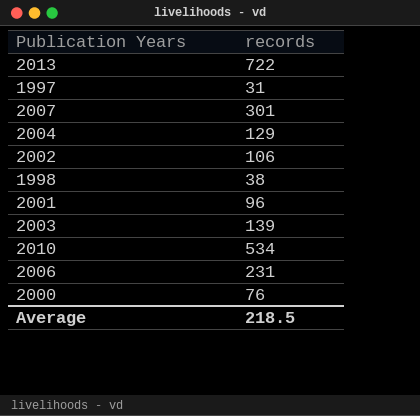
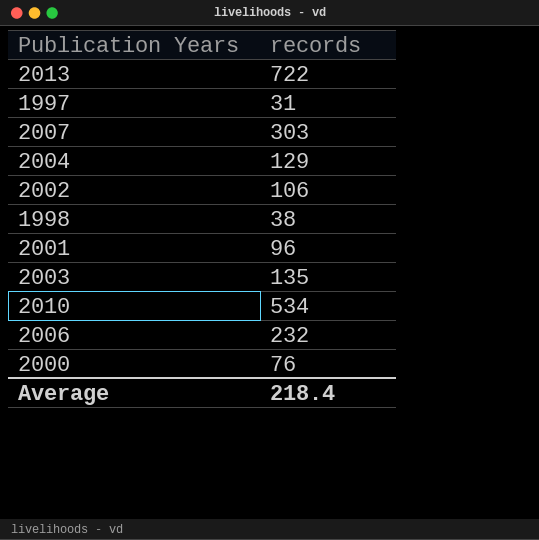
2007 | records: 301 -> 303
2003 | records: 139 -> 135
2006 | records: 231 -> 232
Average | records: 218.5 -> 218.4

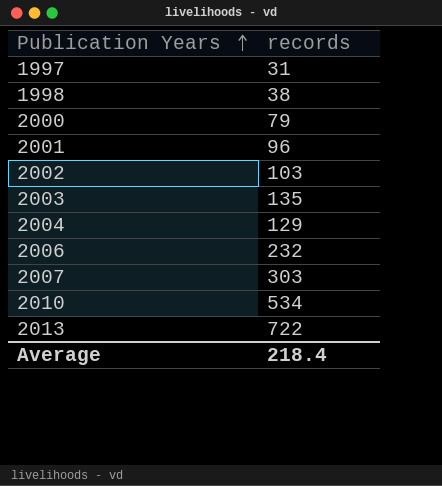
row order: none -> Publication Years ascending
2000 | records: 76 -> 79
2002 | records: 106 -> 103

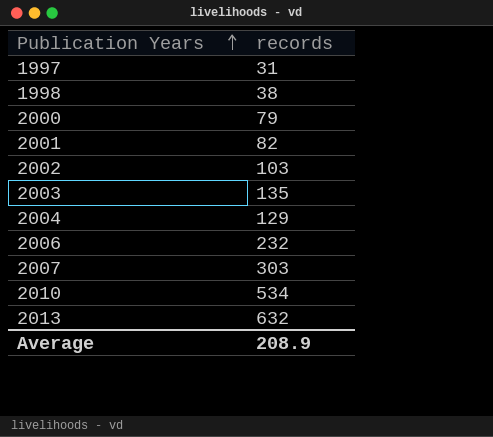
2001 | records: 96 -> 82
2013 | records: 722 -> 632
Average | records: 218.4 -> 208.9

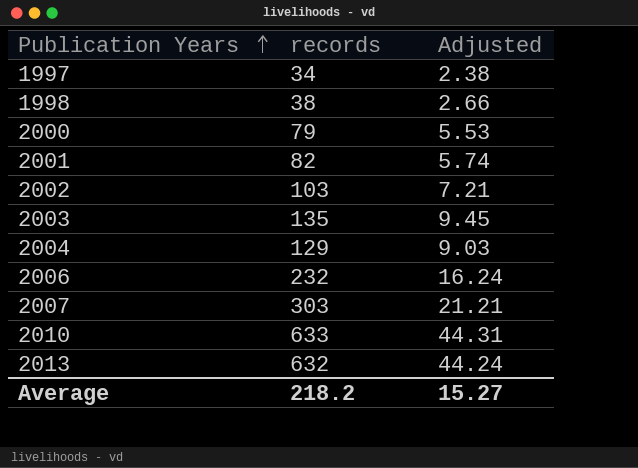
column Adjusted | formula: none -> [records] * 0.07
1997 | records: 31 -> 34
2010 | records: 534 -> 633
Average | records: 208.9 -> 218.2

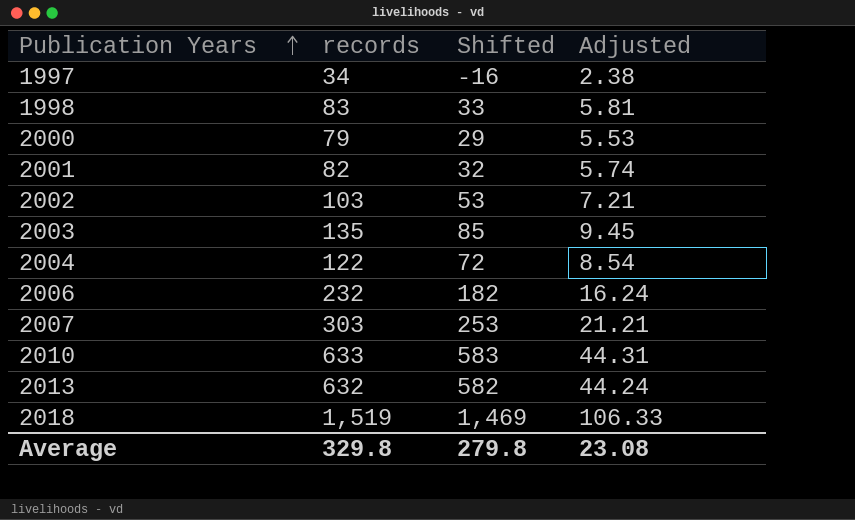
column Shifted | formula: none -> [records] - 50
1998 | records: 38 -> 83
1998 | Adjusted: 2.66 -> 5.81
2004 | records: 129 -> 122
2004 | Adjusted: 9.03 -> 8.54
row 2018: none -> 1,519 | 1,469 | 106.33
Average | records: 218.2 -> 329.8
Average | Adjusted: 15.27 -> 23.08

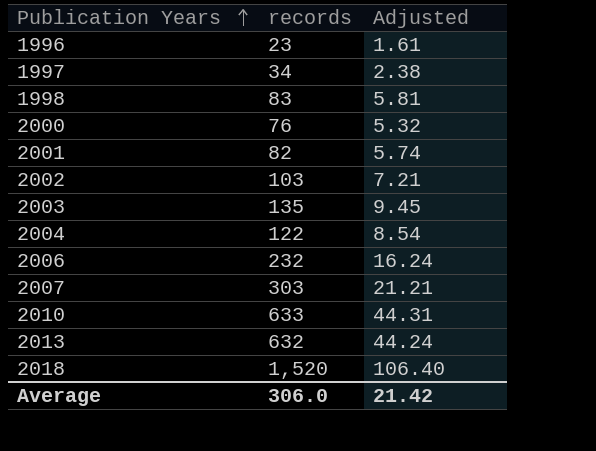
column Shifted | formula: [records] - 50 -> none
row 1996: none -> 23 | 1.61
2000 | records: 79 -> 76
2000 | Adjusted: 5.53 -> 5.32
2018 | records: 1,519 -> 1,520
2018 | Adjusted: 106.33 -> 106.40
Average | records: 329.8 -> 306.0
Average | Adjusted: 23.08 -> 21.42

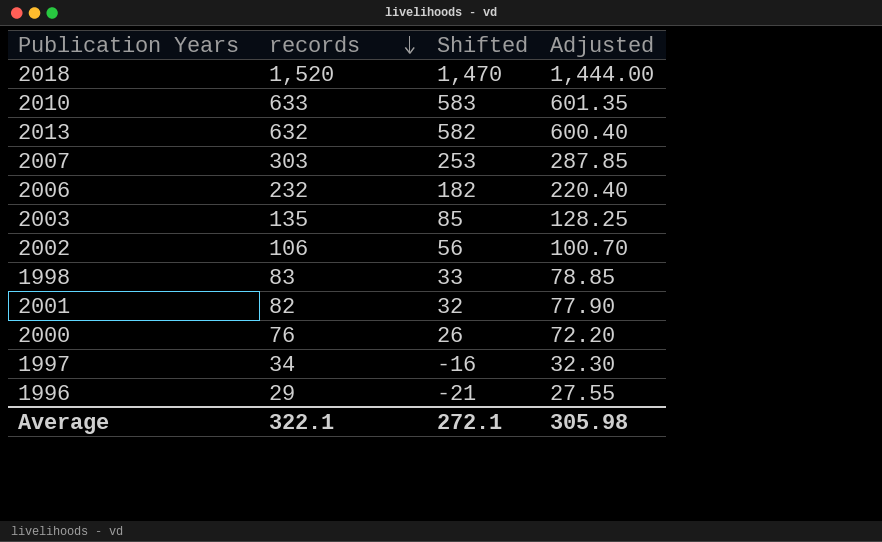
row order: Publication Years ascending -> records descending
column Shifted | formula: none -> [records] - 50
column Adjusted | formula: [records] * 0.07 -> [records] * 0.95
row 2004: 122 | 8.54 -> none
2002 | records: 103 -> 106
1996 | records: 23 -> 29
Average | records: 306.0 -> 322.1
Average | Adjusted: 21.42 -> 305.98

